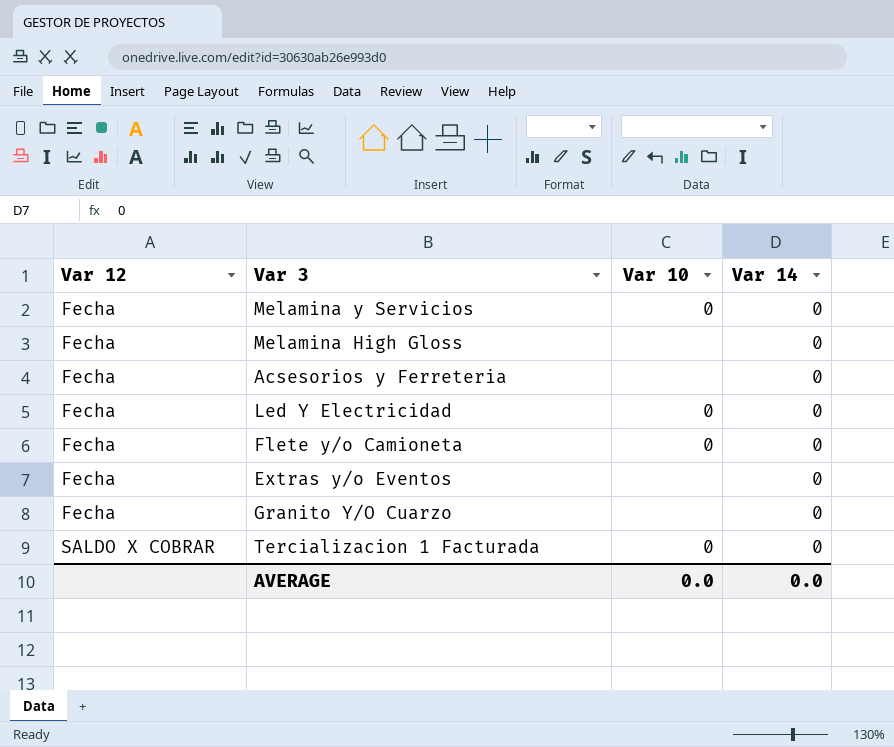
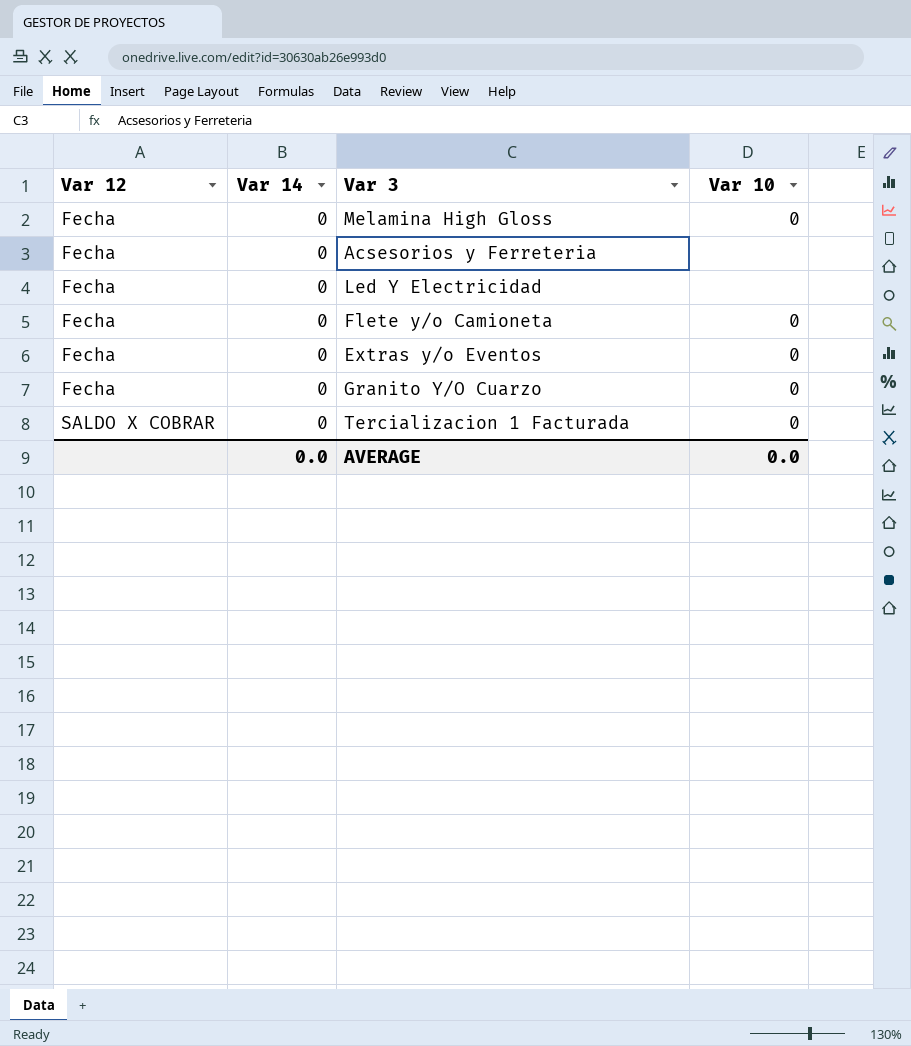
column Var 14 | position: 4 -> 2
row Melamina y Servicios: Fecha | 0 | 0 -> none
Melamina High Gloss | Var 10: none -> 0
Led Y Electricidad | Var 10: 0 -> none
Extras y/o Eventos | Var 10: none -> 0
Granito Y/O Cuarzo | Var 10: none -> 0

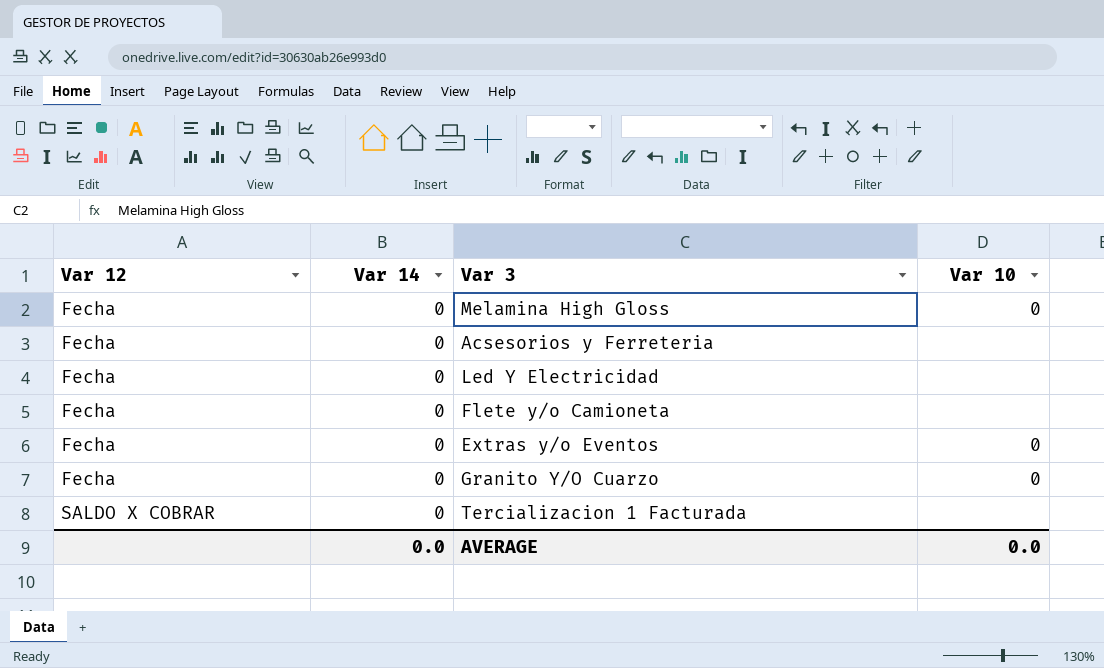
Flete y/o Camioneta | Var 10: 0 -> none
Tercializacion 1 Facturada | Var 10: 0 -> none

